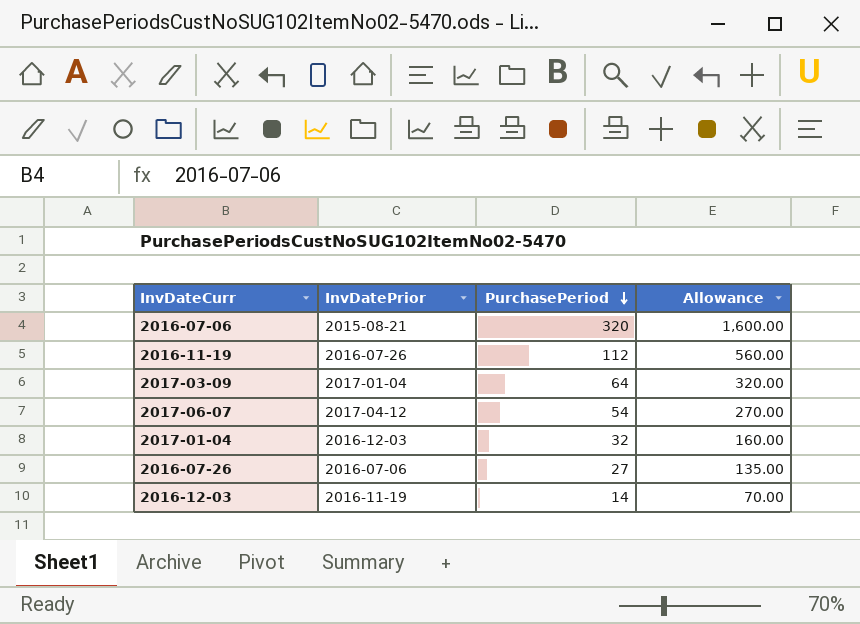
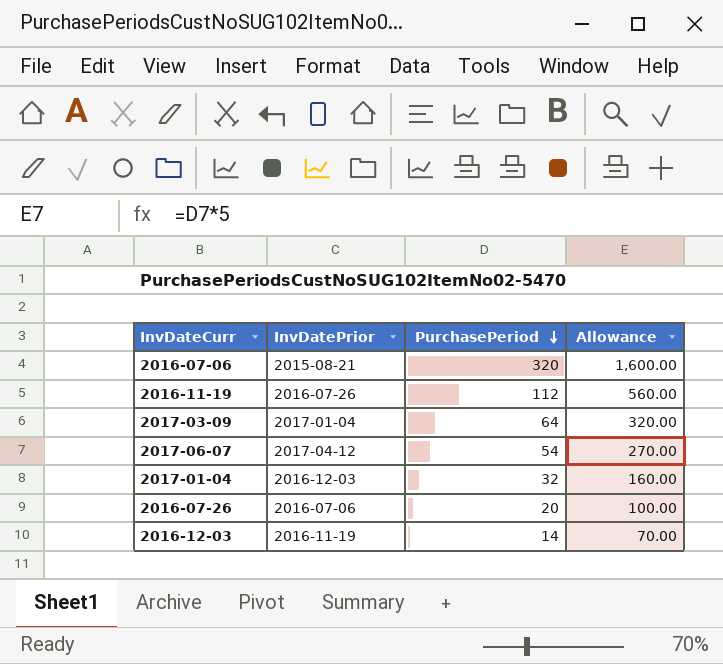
2016-07-26 | PurchasePeriod: 27 -> 20
2016-07-26 | Allowance: 135.00 -> 100.00

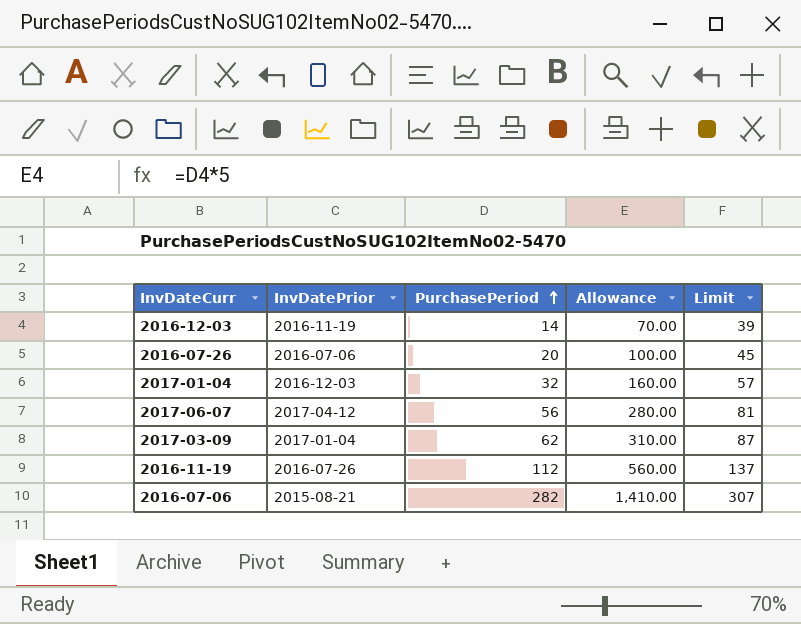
row order: PurchasePeriod descending -> PurchasePeriod ascending
column Limit | formula: none -> [PurchasePeriod] + 25
2017-06-07 | PurchasePeriod: 54 -> 56
2017-06-07 | Allowance: 270.00 -> 280.00
2017-03-09 | PurchasePeriod: 64 -> 62
2017-03-09 | Allowance: 320.00 -> 310.00
2016-07-06 | PurchasePeriod: 320 -> 282
2016-07-06 | Allowance: 1,600.00 -> 1,410.00

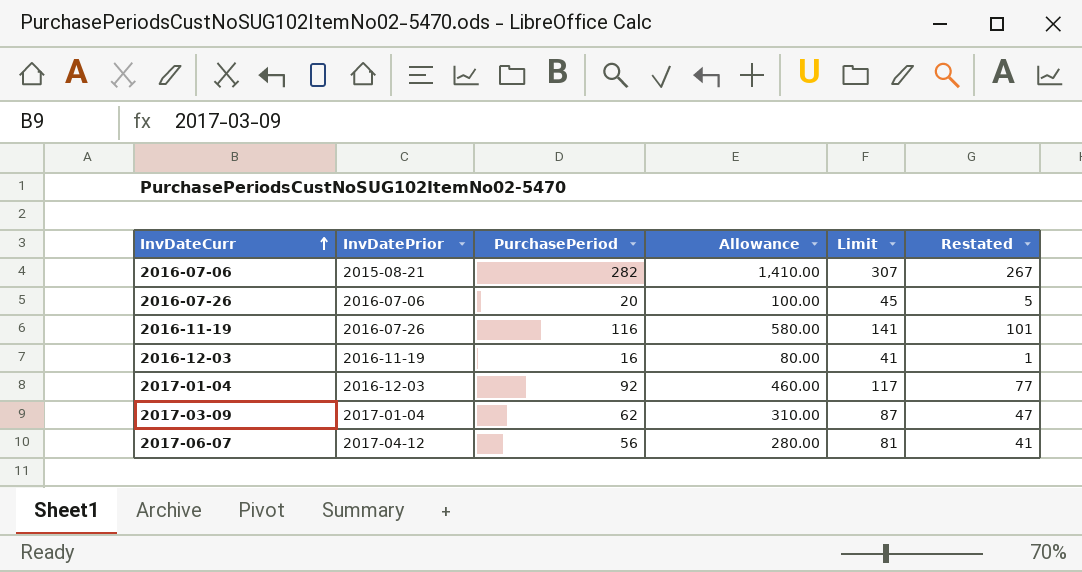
row order: PurchasePeriod ascending -> InvDateCurr ascending
column Restated | formula: none -> [PurchasePeriod] - 15
2016-11-19 | PurchasePeriod: 112 -> 116
2016-11-19 | Allowance: 560.00 -> 580.00
2016-11-19 | Limit: 137 -> 141
2016-12-03 | PurchasePeriod: 14 -> 16
2016-12-03 | Allowance: 70.00 -> 80.00
2016-12-03 | Limit: 39 -> 41
2017-01-04 | PurchasePeriod: 32 -> 92
2017-01-04 | Allowance: 160.00 -> 460.00
2017-01-04 | Limit: 57 -> 117

